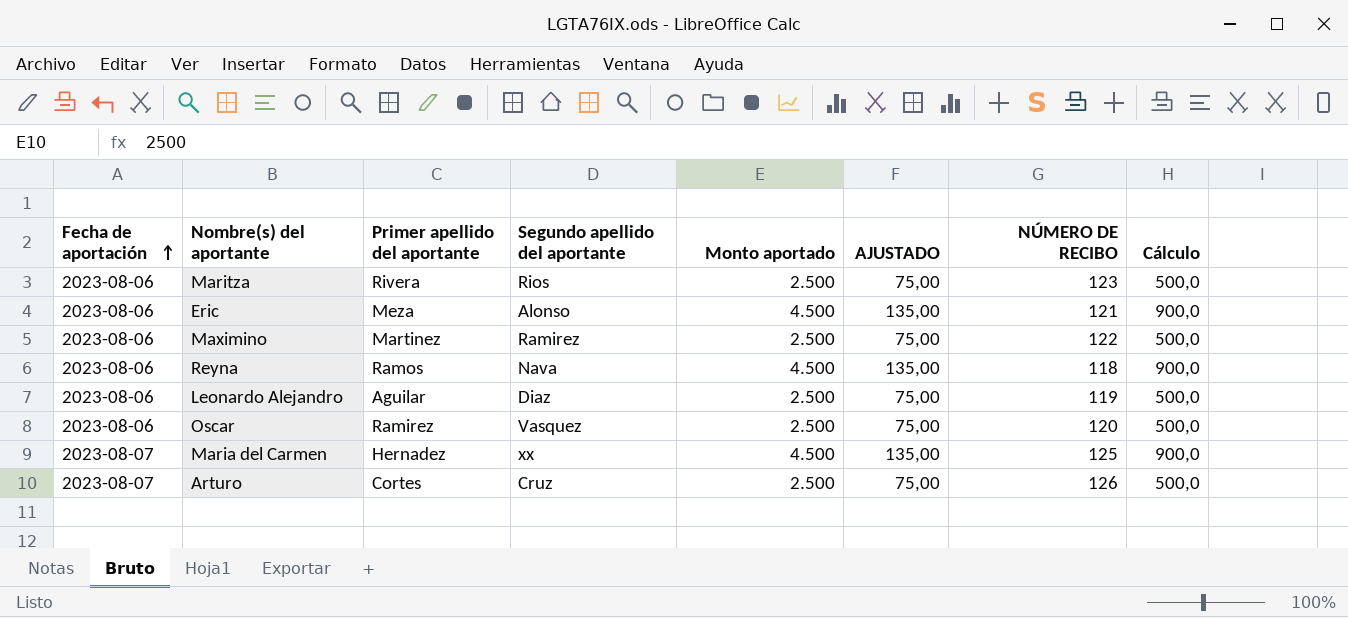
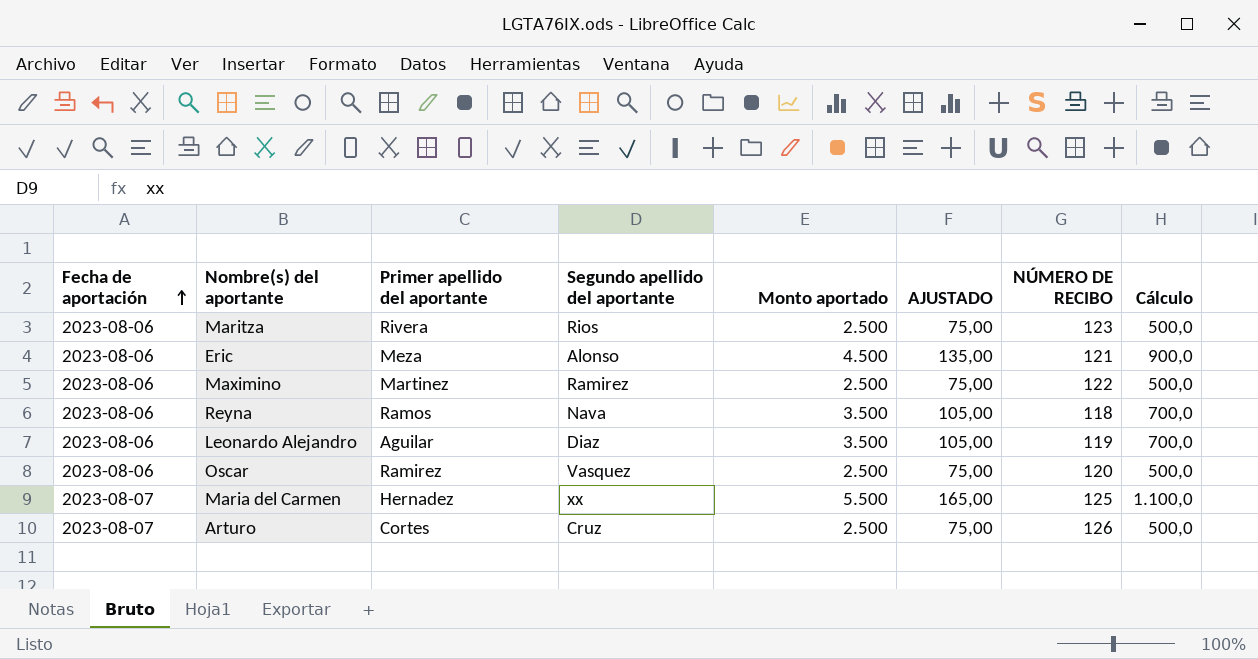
Reyna | Monto aportado: 4.500 -> 3.500
Reyna | AJUSTADO: 135,00 -> 105,00
Reyna | Cálculo: 900,0 -> 700,0
Leonardo Alejandro | Monto aportado: 2.500 -> 3.500
Leonardo Alejandro | AJUSTADO: 75,00 -> 105,00
Leonardo Alejandro | Cálculo: 500,0 -> 700,0
Maria del Carmen | Monto aportado: 4.500 -> 5.500
Maria del Carmen | AJUSTADO: 135,00 -> 165,00
Maria del Carmen | Cálculo: 900,0 -> 1.100,0

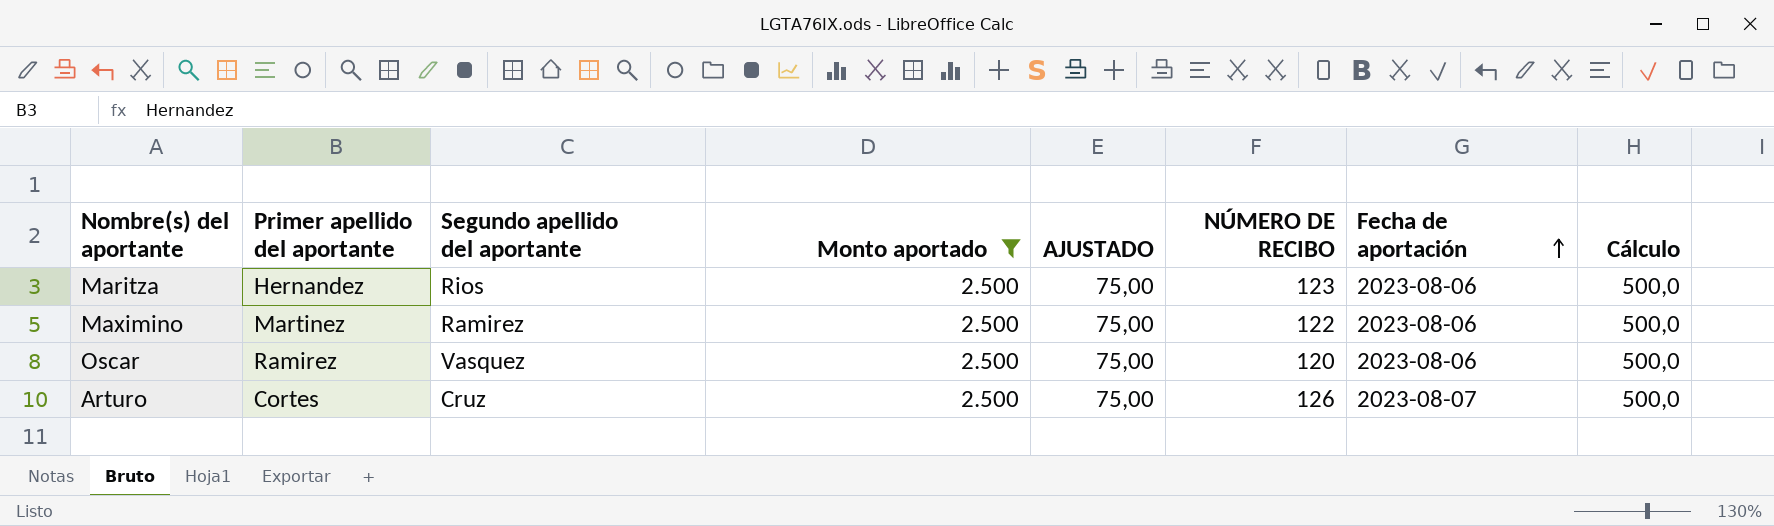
filter: none -> Monto aportado = 2.500
column Fecha de aportación | position: 1 -> 7
Maritza | Primer apellido del aportante: Rivera -> Hernandez

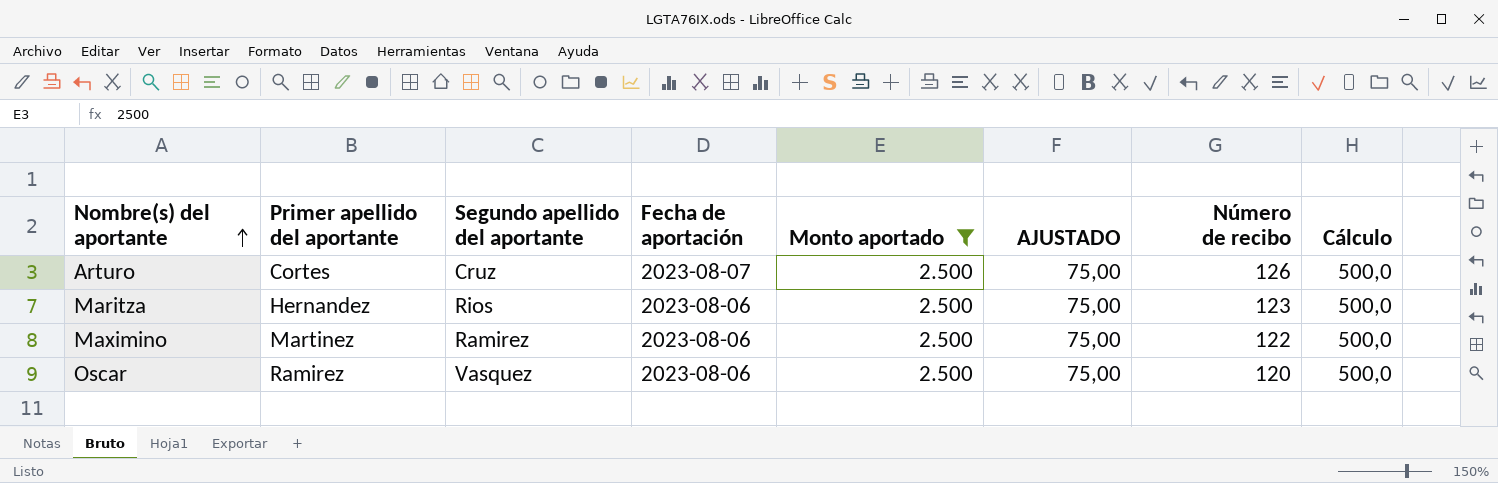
row order: Fecha de aportación ascending -> Nombre(s) del aportante ascending
column Fecha de aportación | position: 7 -> 4
column name: NÚMERO DE RECIBO -> Número de recibo

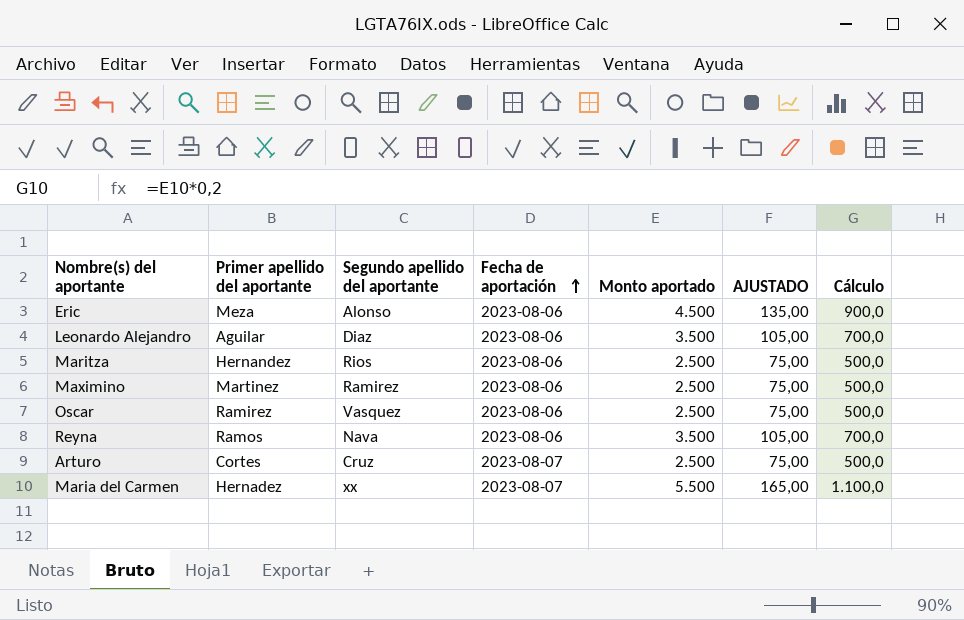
filter: Monto aportado = 2.500 -> none
row order: Nombre(s) del aportante ascending -> Fecha de aportación ascending
column Número de recibo | position: 7 -> none

